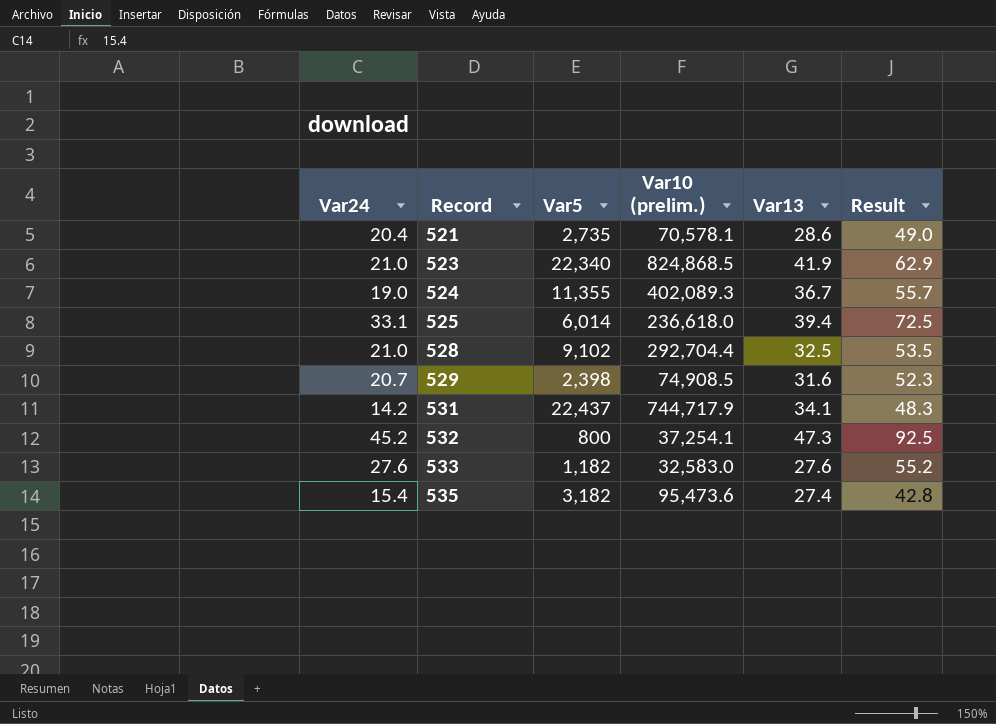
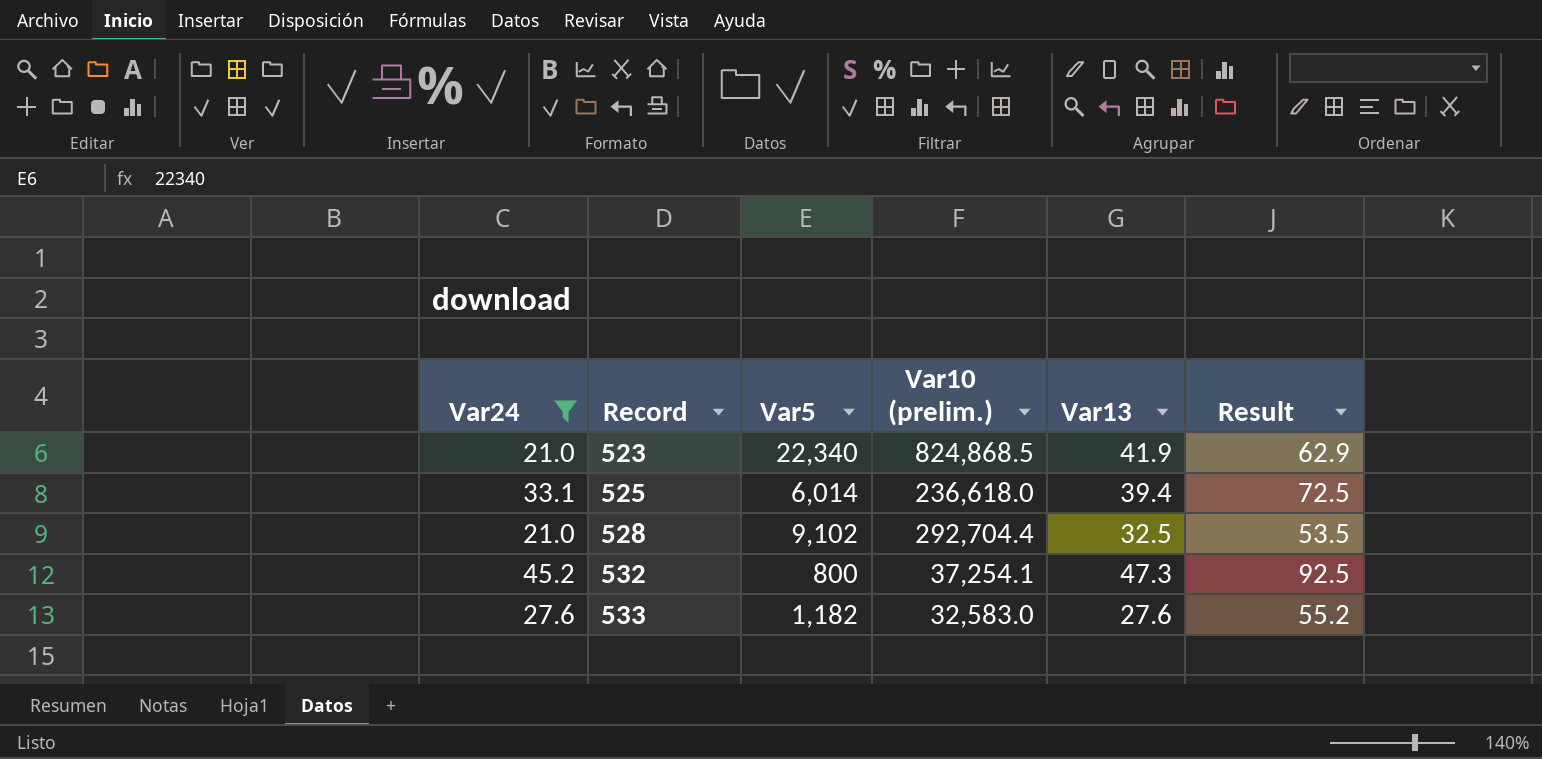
filter: none -> Var24 >= 21.0

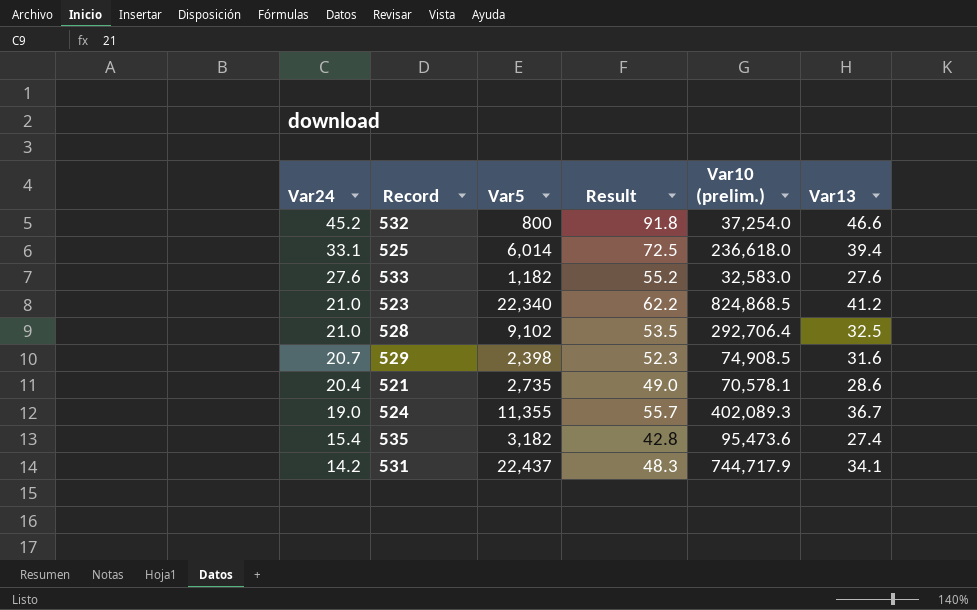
filter: Var24 >= 21.0 -> none
row order: Record ascending -> Var24 descending
column Result | position: 6 -> 4
532 | Result: 92.5 -> 91.8
532 | Var10 (prelim.): 37,254.1 -> 37,254.0
532 | Var13: 47.3 -> 46.6
523 | Result: 62.9 -> 62.2
523 | Var13: 41.9 -> 41.2
528 | Var10 (prelim.): 292,704.4 -> 292,706.4

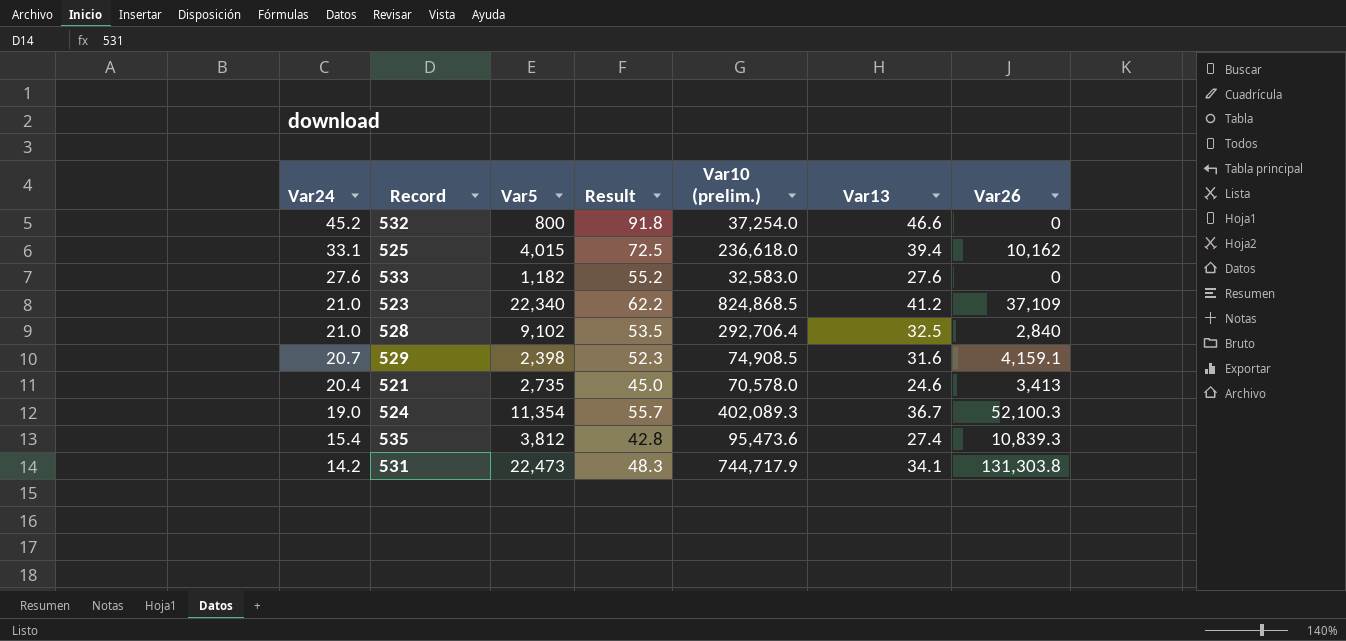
column Var26 | position: none -> 7
525 | Var5: 6,014 -> 4,015
521 | Result: 49.0 -> 45.0
521 | Var10 (prelim.): 70,578.1 -> 70,578.0
521 | Var13: 28.6 -> 24.6
524 | Var5: 11,355 -> 11,354
535 | Var5: 3,182 -> 3,812
531 | Var5: 22,437 -> 22,473

